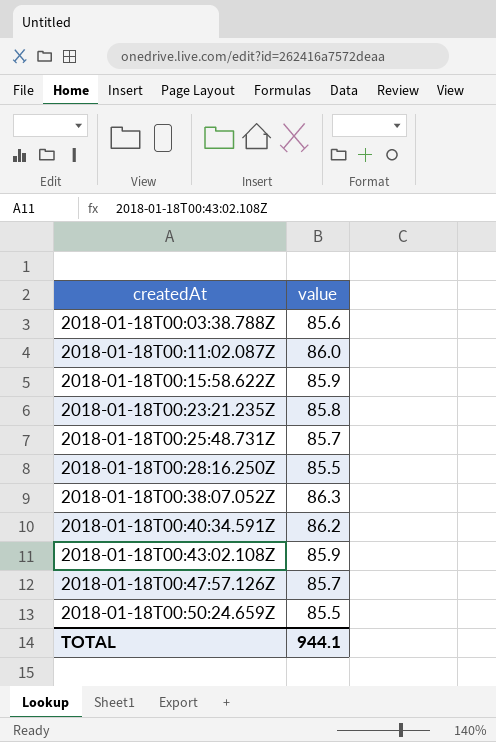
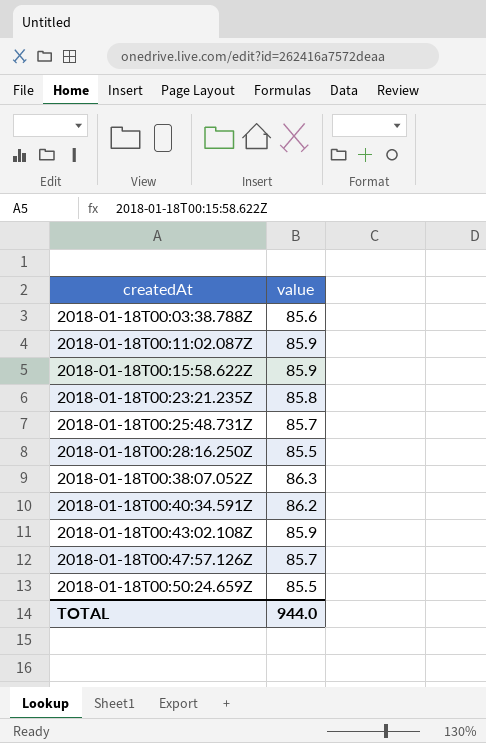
2018-01-18T00:11:02.087Z | value: 86.0 -> 85.9
TOTAL | value: 944.1 -> 944.0

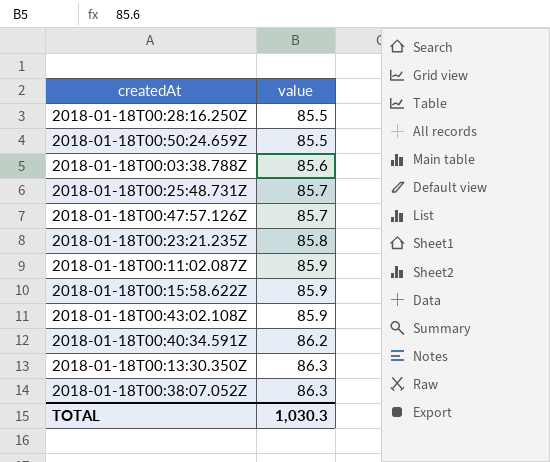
row order: createdAt ascending -> value ascending
row 2018-01-18T00:13:30.350Z: none -> 86.3
TOTAL | value: 944.0 -> 1,030.3

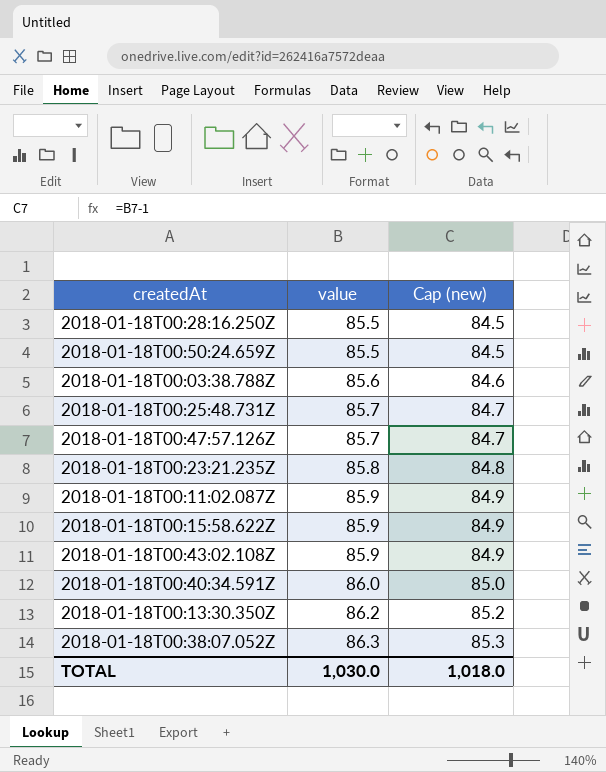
column Cap (new) | formula: none -> [value] - 1
2018-01-18T00:40:34.591Z | value: 86.2 -> 86.0
2018-01-18T00:13:30.350Z | value: 86.3 -> 86.2
TOTAL | value: 1,030.3 -> 1,030.0

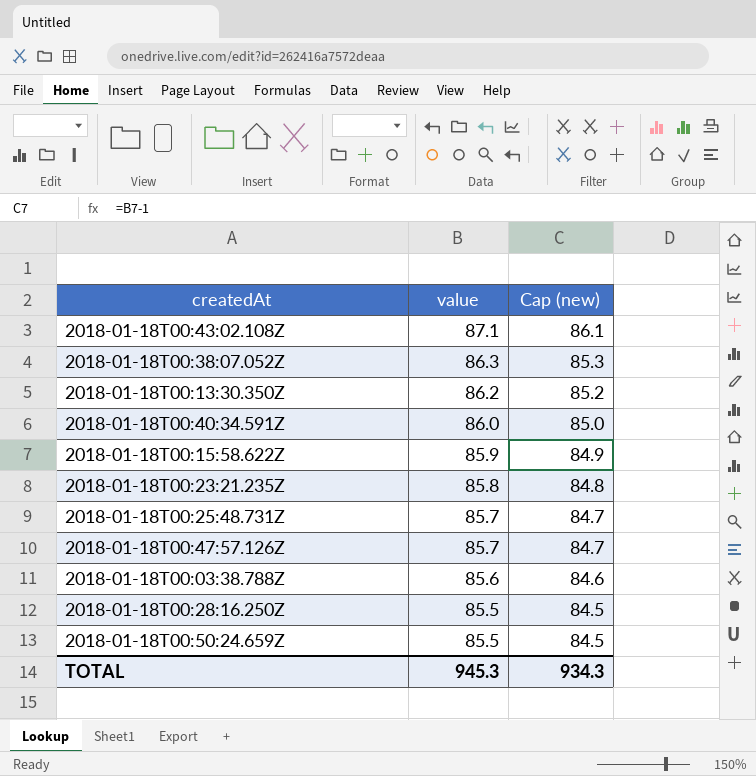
row order: value ascending -> value descending
row 2018-01-18T00:11:02.087Z: 85.9 | 84.9 -> none
2018-01-18T00:43:02.108Z | value: 85.9 -> 87.1
2018-01-18T00:43:02.108Z | Cap (new): 84.9 -> 86.1
TOTAL | value: 1,030.0 -> 945.3
TOTAL | Cap (new): 1,018.0 -> 934.3

